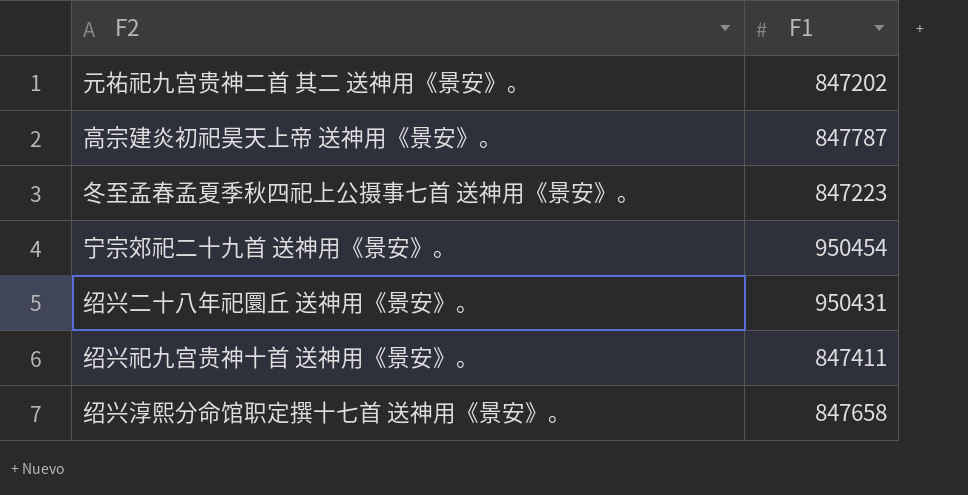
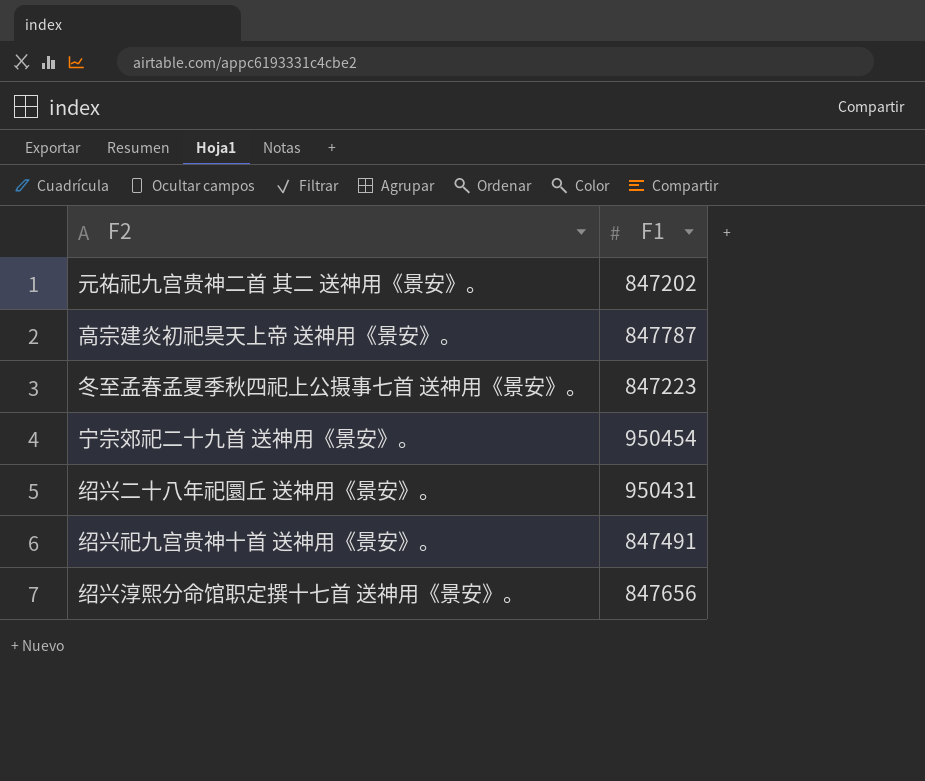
绍兴祀九宫贵神十首 送神用《景安》。 | F1: 847411 -> 847491
绍兴淳熙分命馆职定撰十七首 送神用《景安》。 | F1: 847658 -> 847656

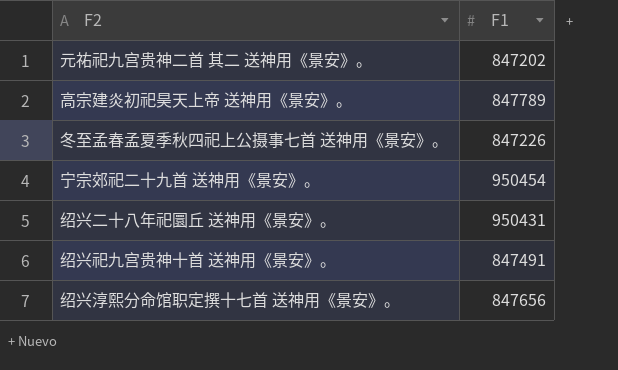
高宗建炎初祀昊天上帝 送神用《景安》。 | F1: 847787 -> 847789
冬至孟春孟夏季秋四祀上公摄事七首 送神用《景安》。 | F1: 847223 -> 847226

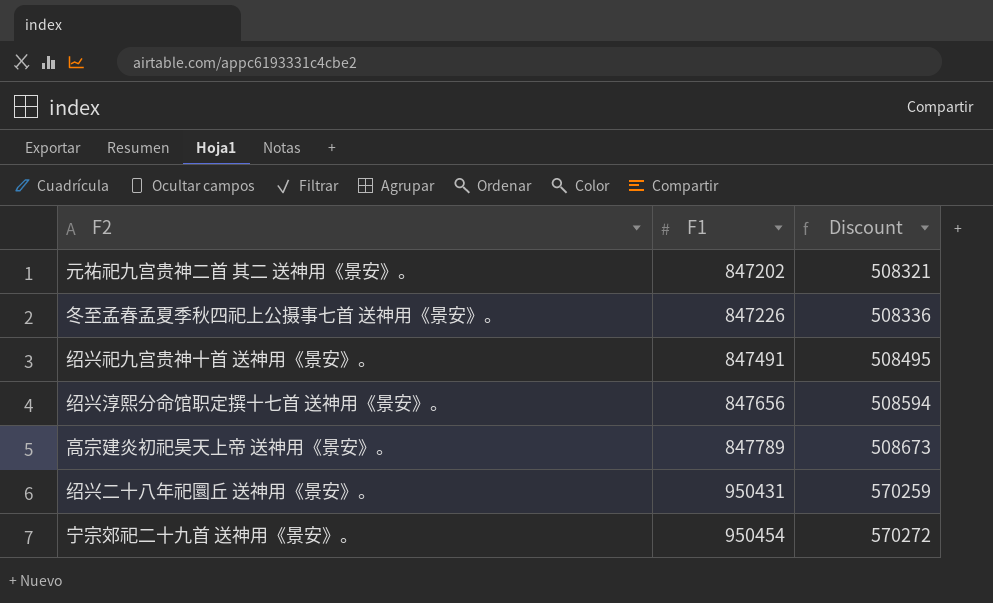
row order: none -> F1 ascending
column Discount | formula: none -> [F1] * 0.6

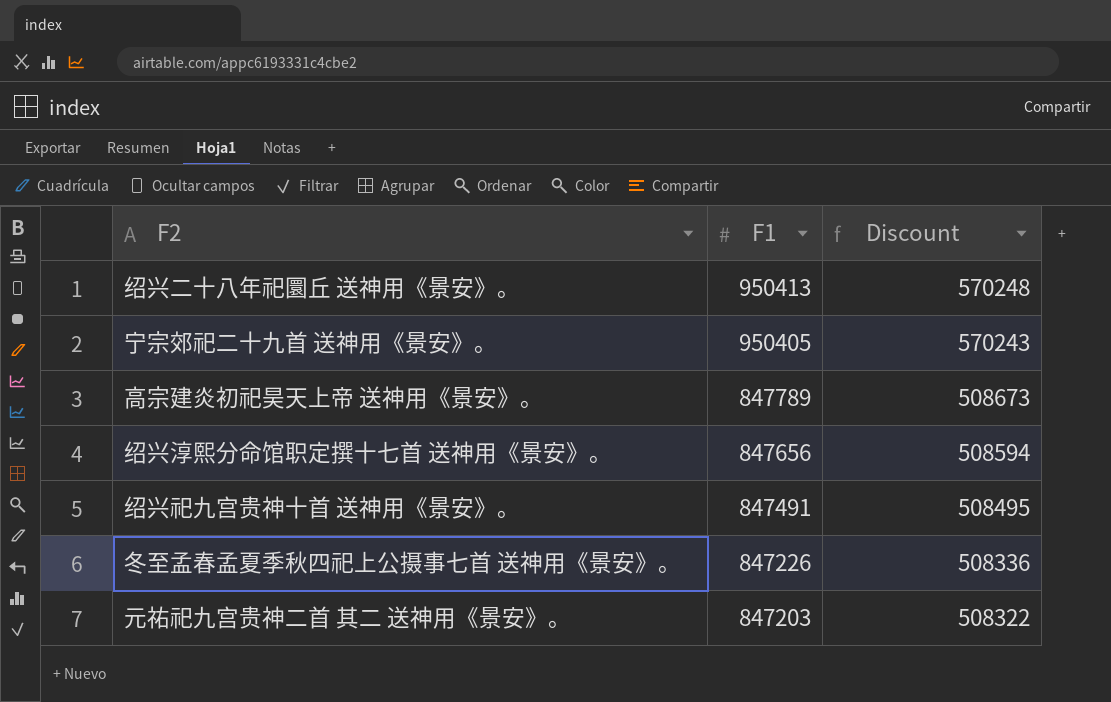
row order: F1 ascending -> F1 descending
绍兴二十八年祀圜丘 送神用《景安》。 | F1: 950431 -> 950413
绍兴二十八年祀圜丘 送神用《景安》。 | Discount: 570259 -> 570248
宁宗郊祀二十九首 送神用《景安》。 | F1: 950454 -> 950405
宁宗郊祀二十九首 送神用《景安》。 | Discount: 570272 -> 570243
元祐祀九宫贵神二首 其二 送神用《景安》。 | F1: 847202 -> 847203
元祐祀九宫贵神二首 其二 送神用《景安》。 | Discount: 508321 -> 508322

